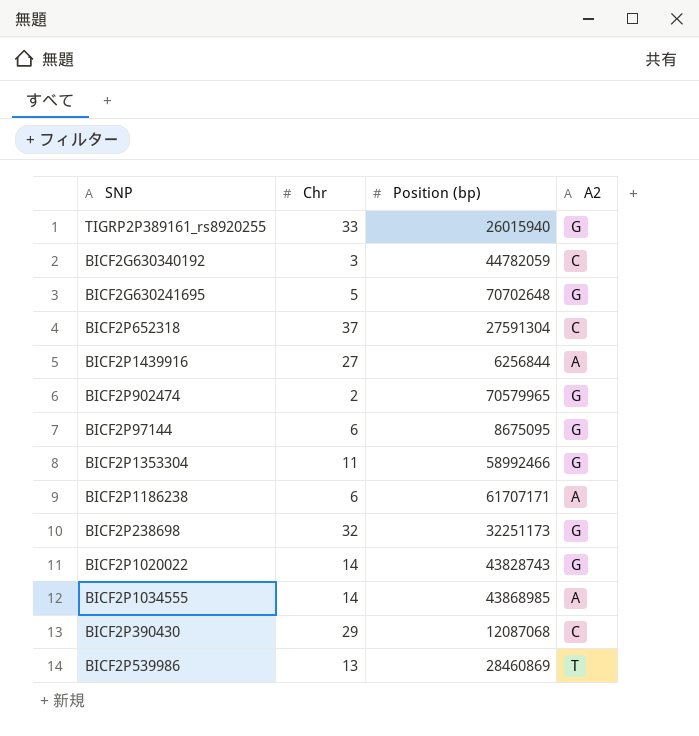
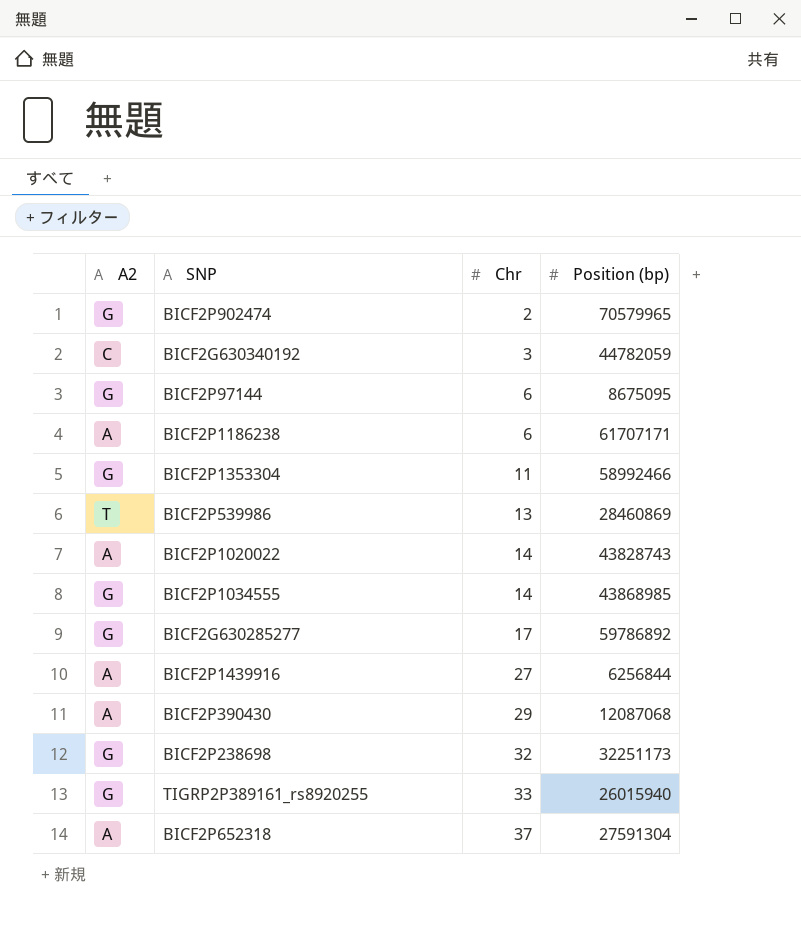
row order: none -> Chr ascending
column A2 | position: 4 -> 1
row BICF2G630241695: 5 | 70702648 | G -> none
BICF2P1020022 | A2: G -> A
BICF2P1034555 | A2: A -> G
row BICF2G630285277: none -> G | 17 | 59786892
BICF2P390430 | A2: C -> A
BICF2P652318 | A2: C -> A

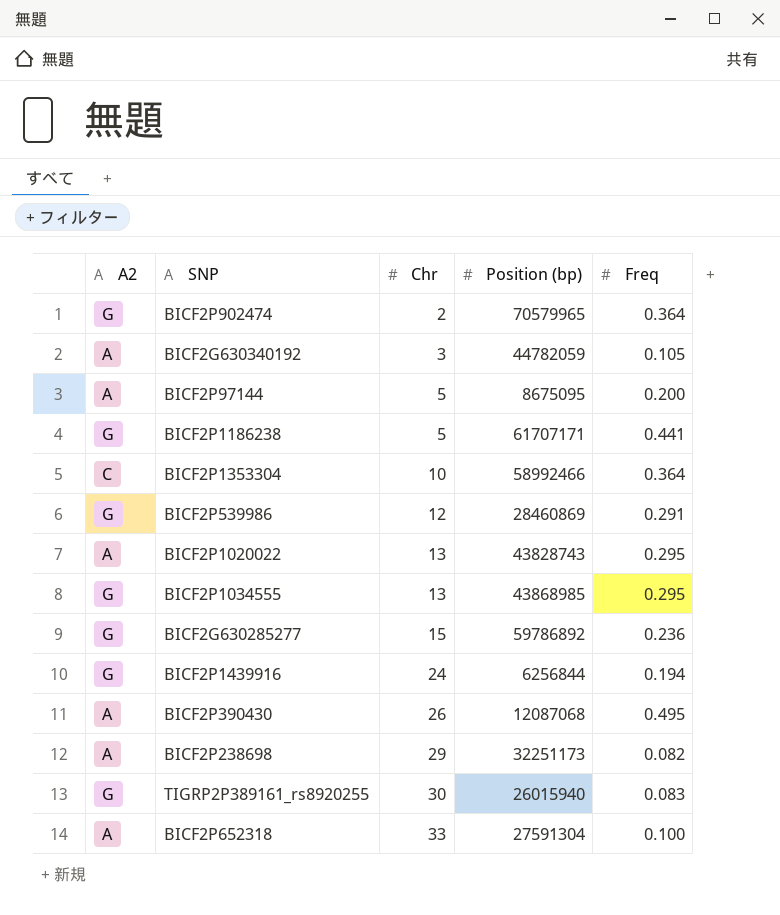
column Freq | position: none -> 5
BICF2G630340192 | A2: C -> A
BICF2P97144 | A2: G -> A
BICF2P97144 | Chr: 6 -> 5
BICF2P1186238 | A2: A -> G
BICF2P1186238 | Chr: 6 -> 5
BICF2P1353304 | A2: G -> C
BICF2P1353304 | Chr: 11 -> 10
BICF2P539986 | A2: T -> G
BICF2P539986 | Chr: 13 -> 12
BICF2P1020022 | Chr: 14 -> 13
BICF2P1034555 | Chr: 14 -> 13
BICF2G630285277 | Chr: 17 -> 15
BICF2P1439916 | A2: A -> G
BICF2P1439916 | Chr: 27 -> 24
BICF2P390430 | Chr: 29 -> 26
BICF2P238698 | A2: G -> A
BICF2P238698 | Chr: 32 -> 29
TIGRP2P389161_rs8920255 | Chr: 33 -> 30
BICF2P652318 | Chr: 37 -> 33

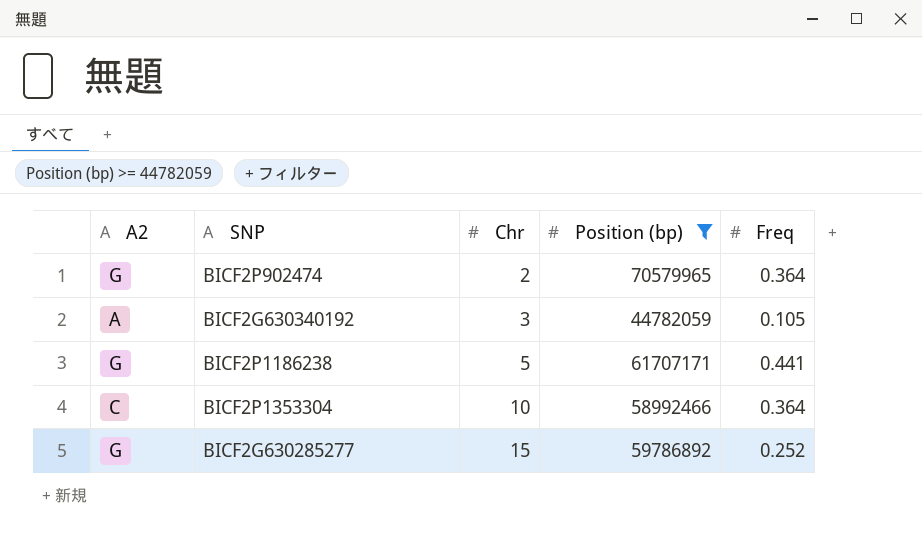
filter: none -> Position (bp) >= 44782059
BICF2G630285277 | Freq: 0.236 -> 0.252

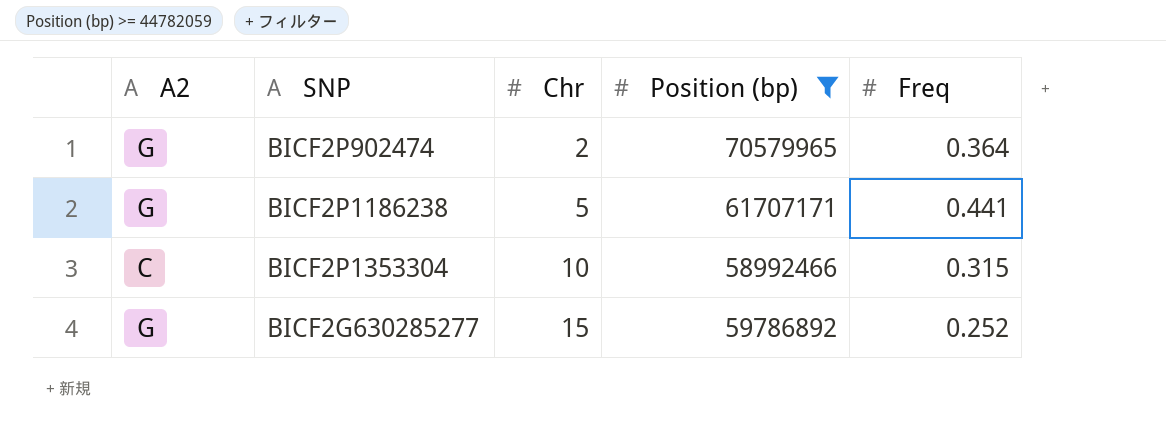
row BICF2G630340192: A | 3 | 44782059 | 0.105 -> none
BICF2P1353304 | Freq: 0.364 -> 0.315

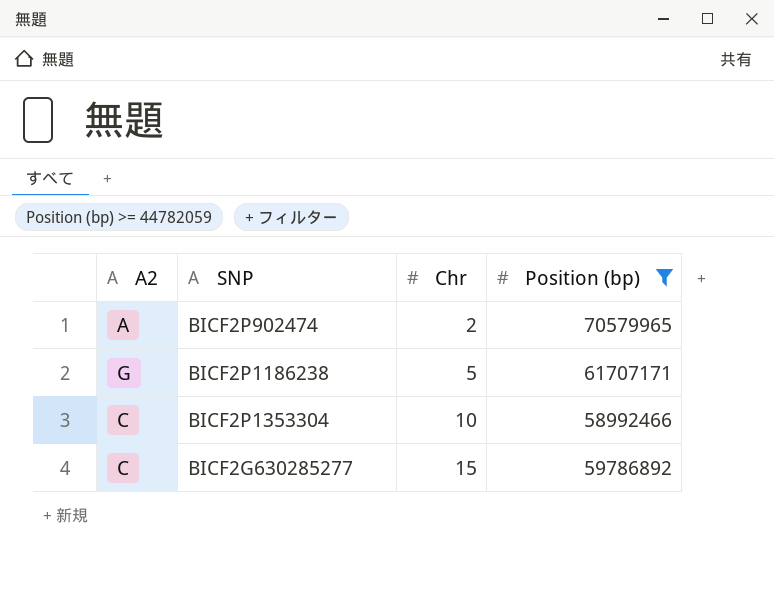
column Freq | position: 5 -> none
BICF2P902474 | A2: G -> A
BICF2G630285277 | A2: G -> C

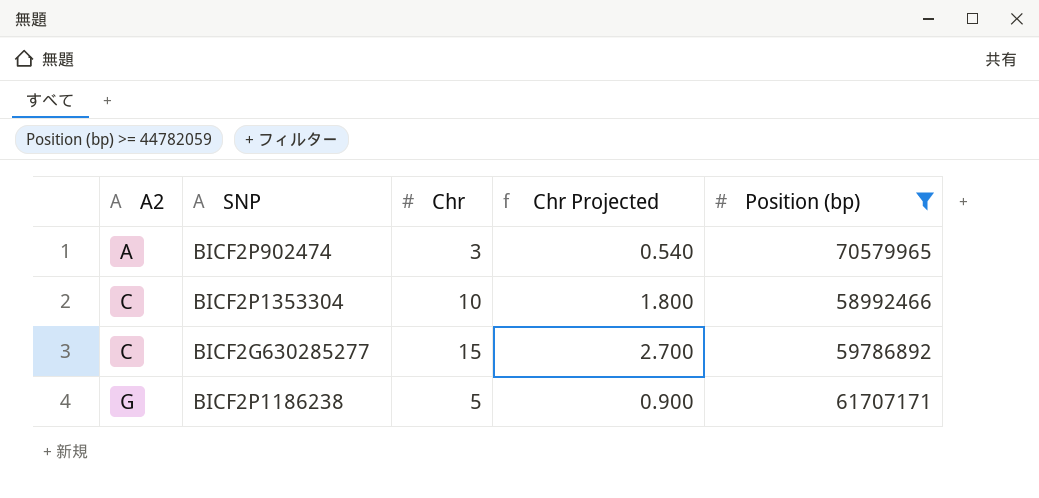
row order: Chr ascending -> A2 ascending
column Chr Projected | formula: none -> [Chr] * 0.18
BICF2P902474 | Chr: 2 -> 3

